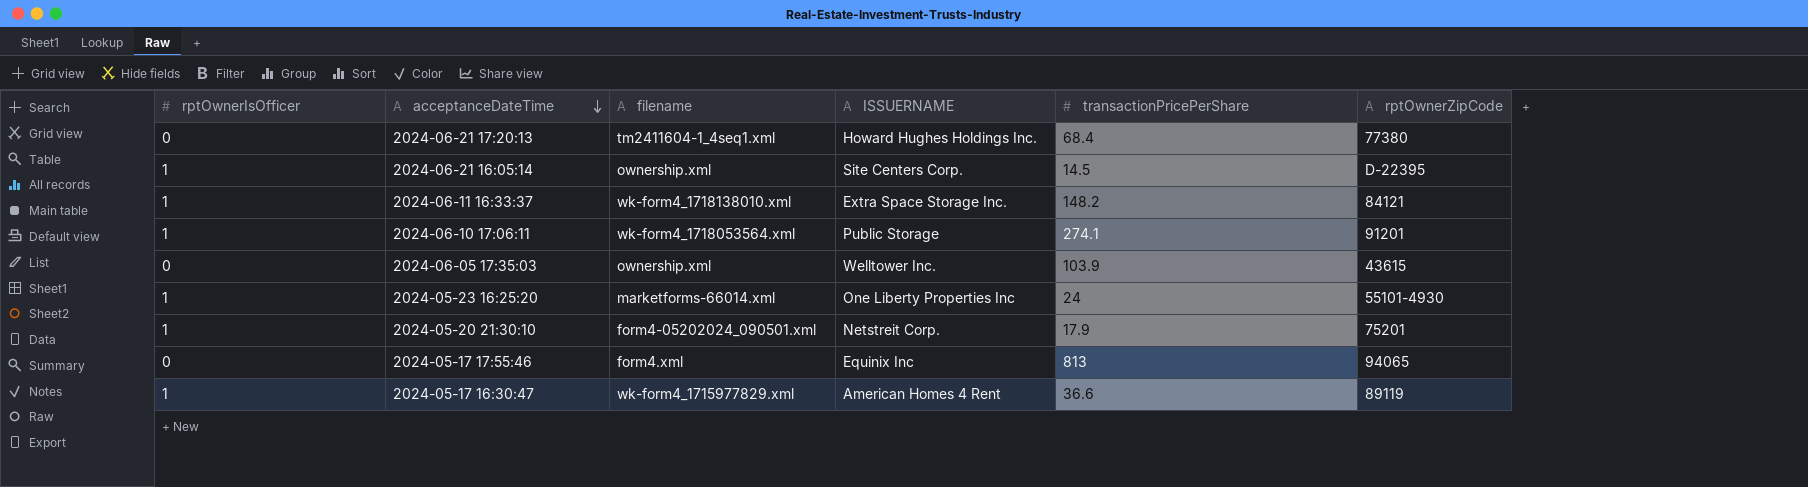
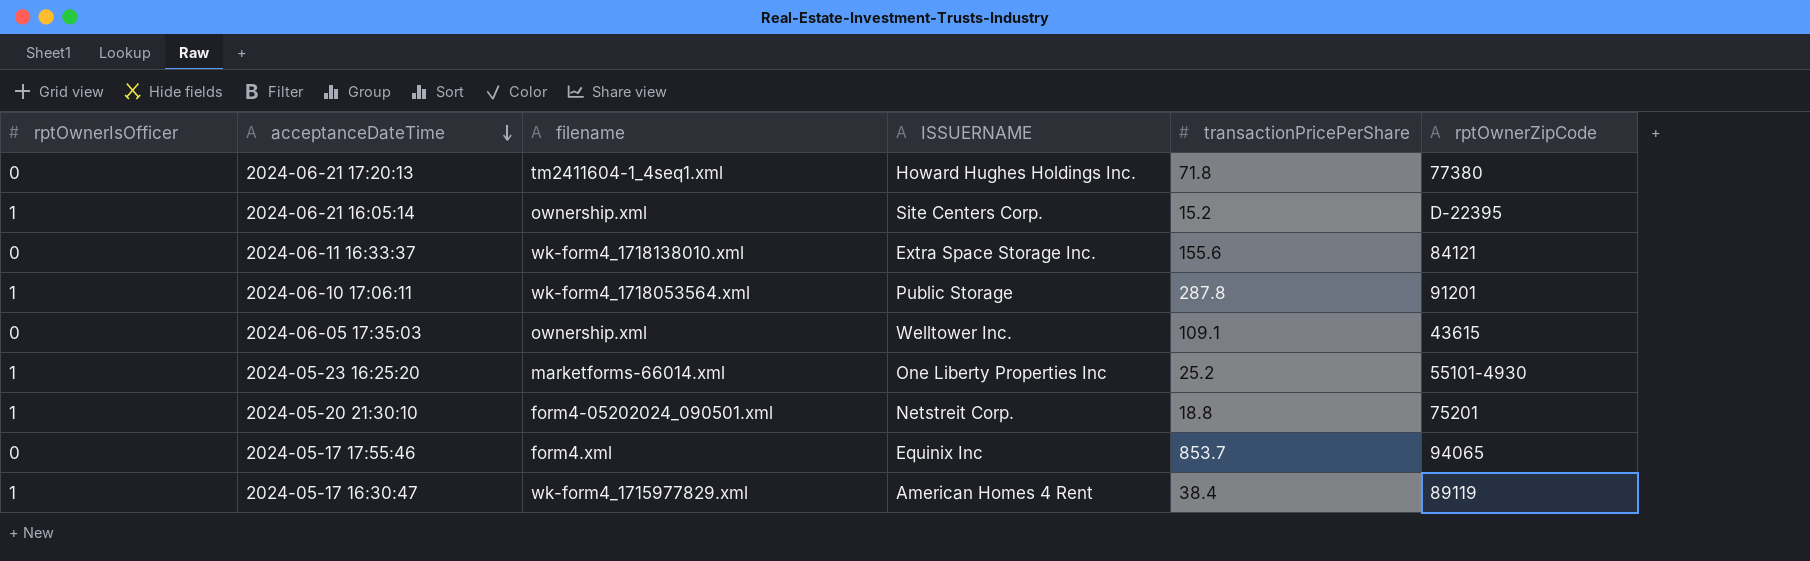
2024-06-21 17:20:13 | transactionPricePerShare: 68.4 -> 71.8
2024-06-21 16:05:14 | transactionPricePerShare: 14.5 -> 15.2
2024-06-11 16:33:37 | rptOwnerIsOfficer: 1 -> 0
2024-06-11 16:33:37 | transactionPricePerShare: 148.2 -> 155.6
2024-06-10 17:06:11 | transactionPricePerShare: 274.1 -> 287.8
2024-06-05 17:35:03 | transactionPricePerShare: 103.9 -> 109.1
2024-05-23 16:25:20 | transactionPricePerShare: 24 -> 25.2
2024-05-20 21:30:10 | transactionPricePerShare: 17.9 -> 18.8
2024-05-17 17:55:46 | transactionPricePerShare: 813 -> 853.7
2024-05-17 16:30:47 | transactionPricePerShare: 36.6 -> 38.4

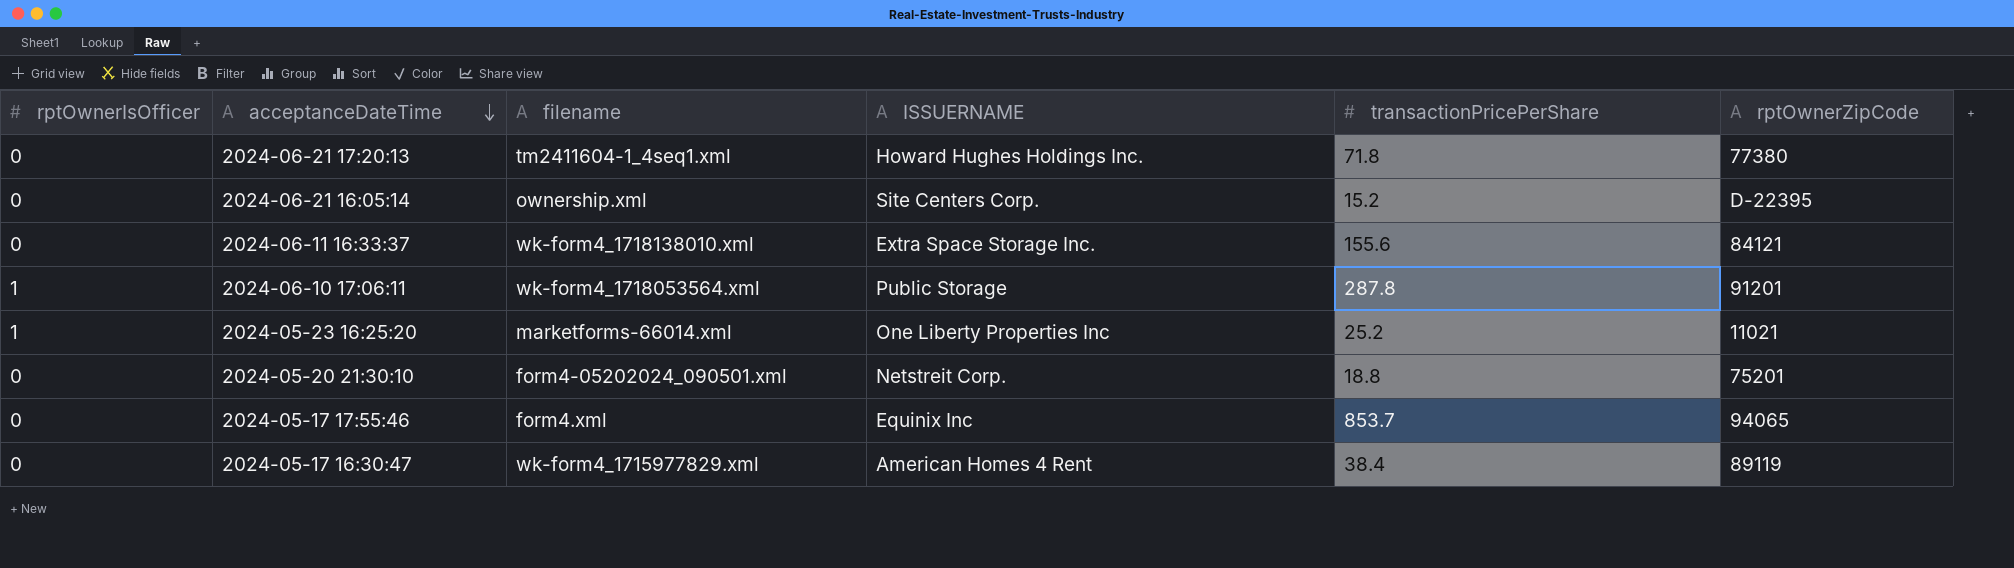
row 2024-06-05 17:35:03: 0 | ownership.xml | Welltower Inc. | 109.1 | 43615 -> none
2024-06-21 16:05:14 | rptOwnerIsOfficer: 1 -> 0
2024-05-23 16:25:20 | rptOwnerZipCode: 55101-4930 -> 11021
2024-05-20 21:30:10 | rptOwnerIsOfficer: 1 -> 0
2024-05-17 16:30:47 | rptOwnerIsOfficer: 1 -> 0

